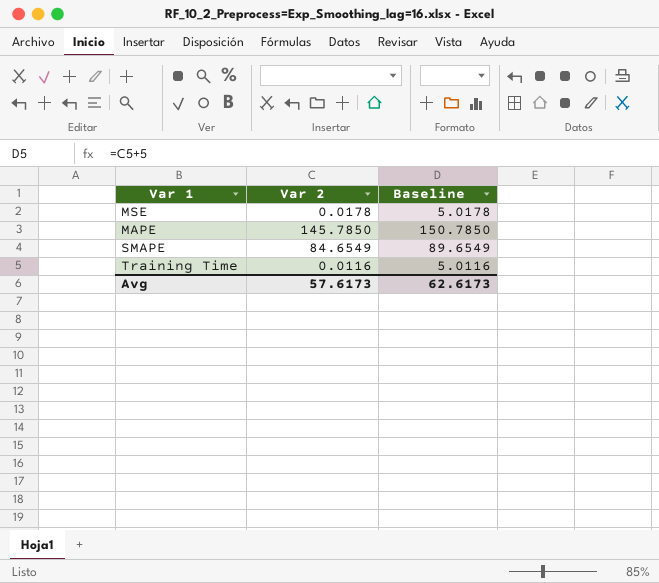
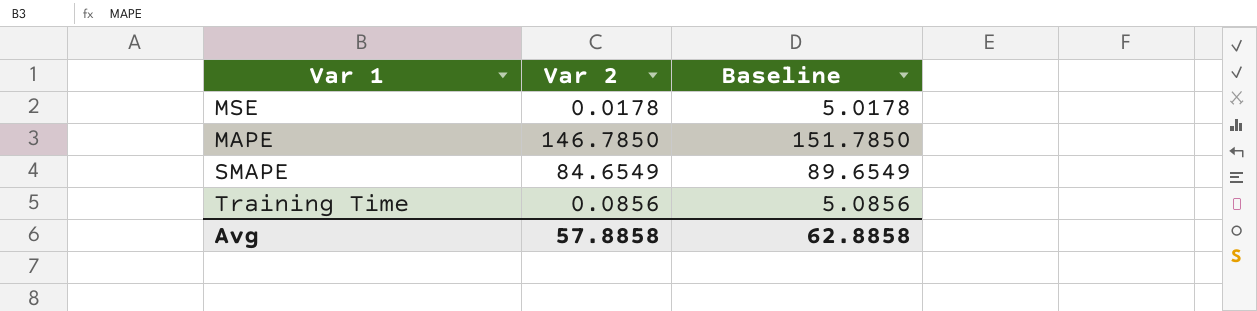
MAPE | Var 2: 145.7850 -> 146.7850
MAPE | Baseline: 150.7850 -> 151.7850
Training Time | Var 2: 0.0116 -> 0.0856
Training Time | Baseline: 5.0116 -> 5.0856
Avg | Var 2: 57.6173 -> 57.8858
Avg | Baseline: 62.6173 -> 62.8858

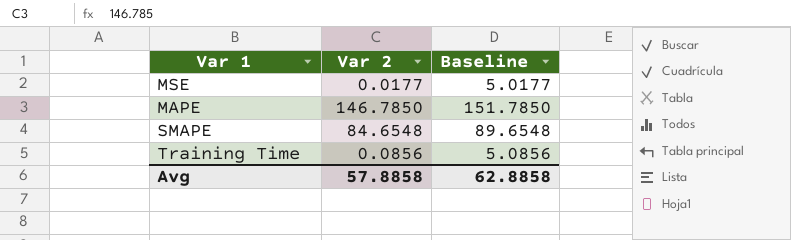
MSE | Var 2: 0.0178 -> 0.0177
MSE | Baseline: 5.0178 -> 5.0177
SMAPE | Var 2: 84.6549 -> 84.6548
SMAPE | Baseline: 89.6549 -> 89.6548

